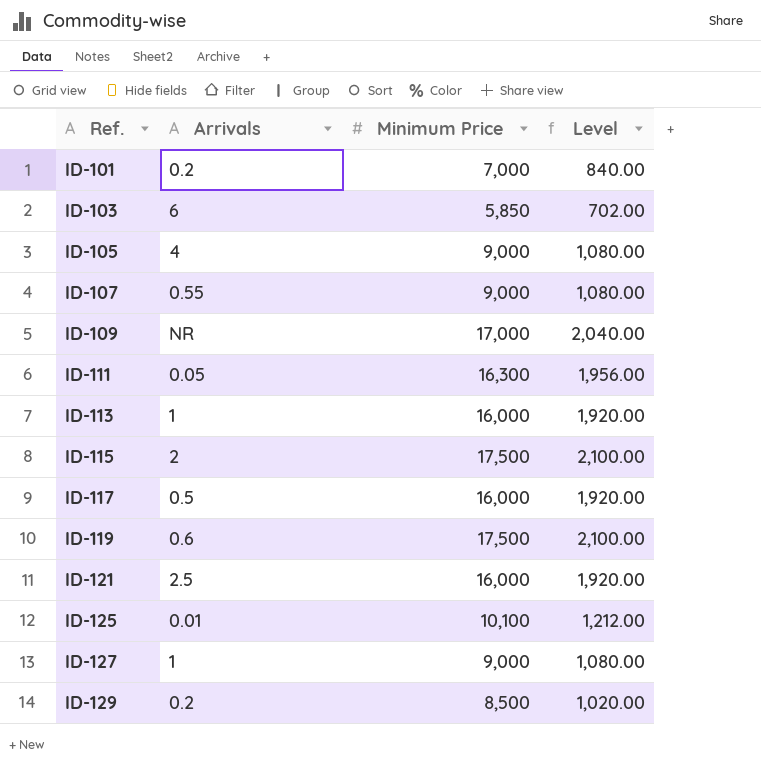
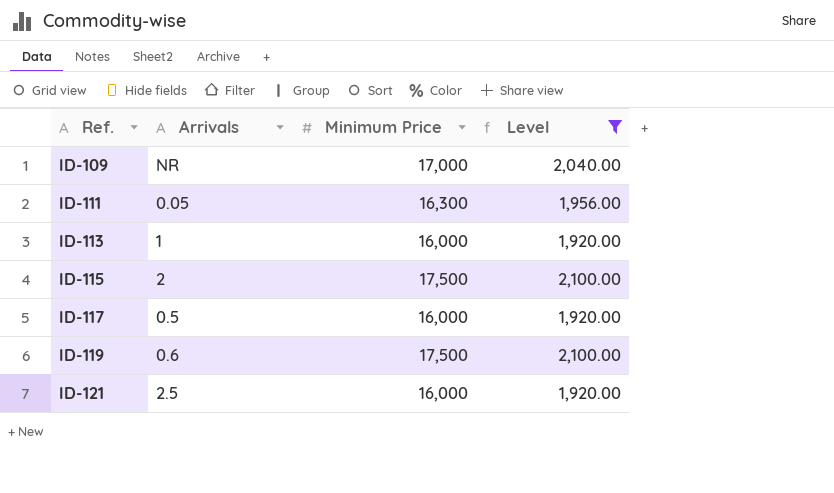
filter: none -> Level >= 1,920.00

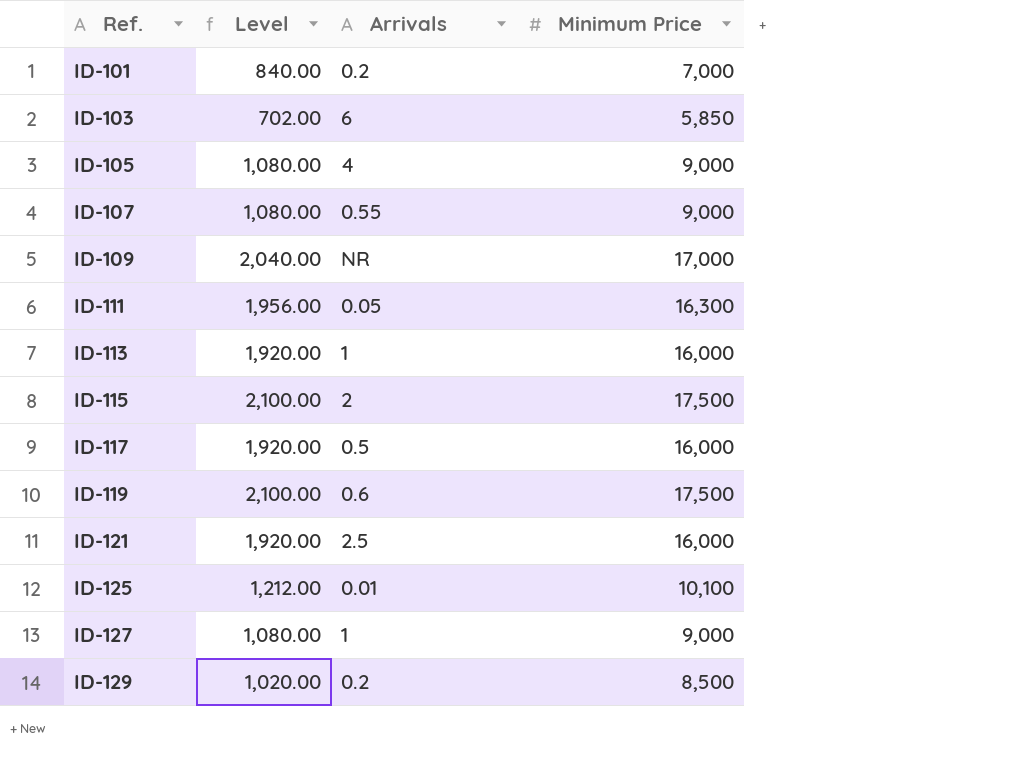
filter: Level >= 1,920.00 -> none
column Level | position: 4 -> 2

